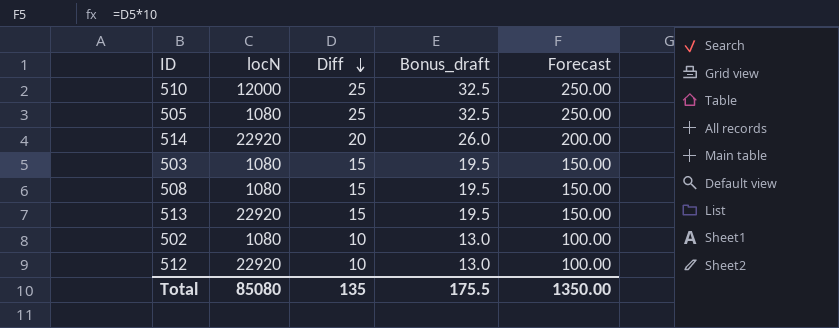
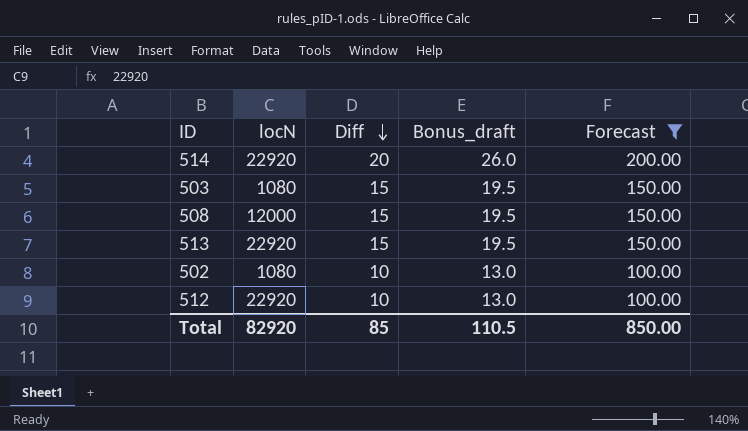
filter: none -> Forecast != 250.00
508 | locN: 1080 -> 12000
Total | locN: 85080 -> 82920
Total | Diff: 135 -> 85
Total | Bonus_draft: 175.5 -> 110.5
Total | Forecast: 1350.00 -> 850.00

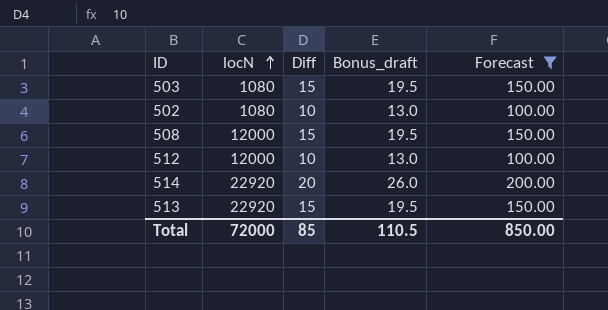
row order: Diff descending -> locN ascending
512 | locN: 22920 -> 12000
Total | locN: 82920 -> 72000

